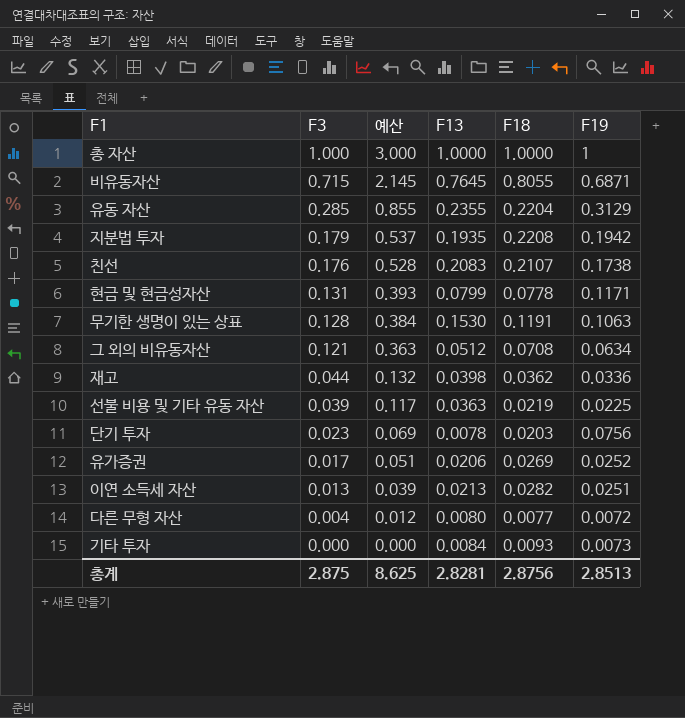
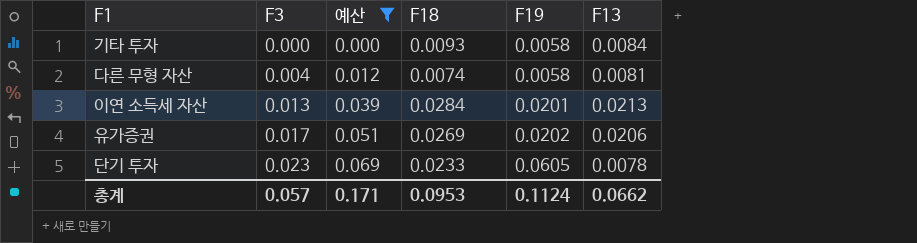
filter: none -> 예산 <= 0.069
row order: F3 descending -> F3 ascending
column F13 | position: 4 -> 6
기타 투자 | F19: 0.0073 -> 0.0058
다른 무형 자산 | F18: 0.0077 -> 0.0074
다른 무형 자산 | F19: 0.0072 -> 0.0058
다른 무형 자산 | F13: 0.0080 -> 0.0081
이연 소득세 자산 | F18: 0.0282 -> 0.0284
이연 소득세 자산 | F19: 0.0251 -> 0.0201
유가증권 | F19: 0.0252 -> 0.0202
단기 투자 | F18: 0.0203 -> 0.0233
단기 투자 | F19: 0.0756 -> 0.0605
총계 | F3: 2.875 -> 0.057
총계 | 예산: 8.625 -> 0.171
총계 | F18: 2.8756 -> 0.0953
총계 | F19: 2.8513 -> 0.1124
총계 | F13: 2.8281 -> 0.0662

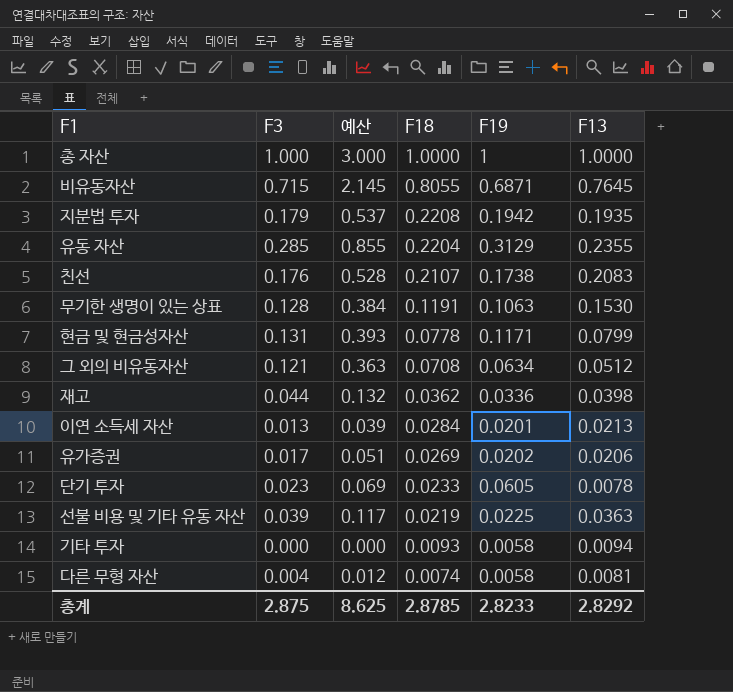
filter: 예산 <= 0.069 -> none
row order: F3 ascending -> F18 descending
기타 투자 | F13: 0.0084 -> 0.0094
총계 | F3: 0.057 -> 2.875
총계 | 예산: 0.171 -> 8.625
총계 | F18: 0.0953 -> 2.8785
총계 | F19: 0.1124 -> 2.8233
총계 | F13: 0.0662 -> 2.8292

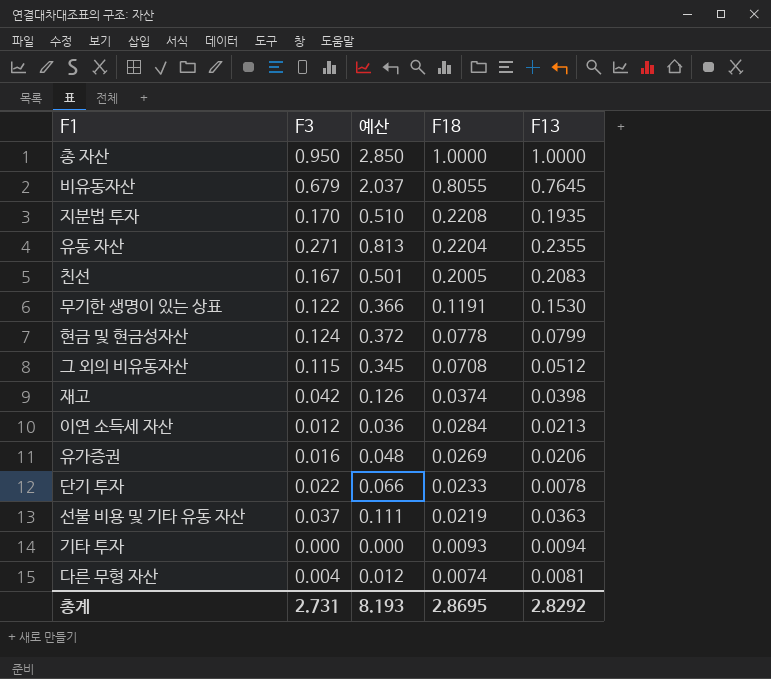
column F19 | position: 5 -> none
총 자산 | F3: 1.000 -> 0.950
총 자산 | 예산: 3.000 -> 2.850
비유동자산 | F3: 0.715 -> 0.679
비유동자산 | 예산: 2.145 -> 2.037
지분법 투자 | F3: 0.179 -> 0.170
지분법 투자 | 예산: 0.537 -> 0.510
유동 자산 | F3: 0.285 -> 0.271
유동 자산 | 예산: 0.855 -> 0.813
친선 | F3: 0.176 -> 0.167
친선 | 예산: 0.528 -> 0.501
친선 | F18: 0.2107 -> 0.2005
무기한 생명이 있는 상표 | F3: 0.128 -> 0.122
무기한 생명이 있는 상표 | 예산: 0.384 -> 0.366
현금 및 현금성자산 | F3: 0.131 -> 0.124
현금 및 현금성자산 | 예산: 0.393 -> 0.372
그 외의 비유동자산 | F3: 0.121 -> 0.115
그 외의 비유동자산 | 예산: 0.363 -> 0.345
재고 | F3: 0.044 -> 0.042
재고 | 예산: 0.132 -> 0.126
재고 | F18: 0.0362 -> 0.0374
이연 소득세 자산 | F3: 0.013 -> 0.012
이연 소득세 자산 | 예산: 0.039 -> 0.036
유가증권 | F3: 0.017 -> 0.016
유가증권 | 예산: 0.051 -> 0.048
단기 투자 | F3: 0.023 -> 0.022
단기 투자 | 예산: 0.069 -> 0.066
선불 비용 및 기타 유동 자산 | F3: 0.039 -> 0.037
선불 비용 및 기타 유동 자산 | 예산: 0.117 -> 0.111
총계 | F3: 2.875 -> 2.731
총계 | 예산: 8.625 -> 8.193
총계 | F18: 2.8785 -> 2.8695

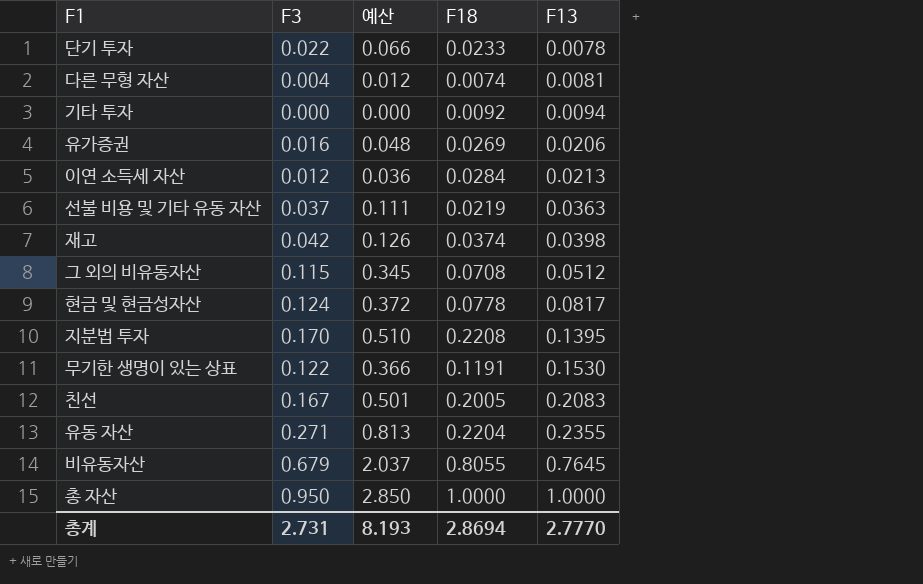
row order: F18 descending -> F13 ascending
기타 투자 | F18: 0.0093 -> 0.0092
현금 및 현금성자산 | F13: 0.0799 -> 0.0817
지분법 투자 | F13: 0.1935 -> 0.1395
총계 | F18: 2.8695 -> 2.8694
총계 | F13: 2.8292 -> 2.7770

